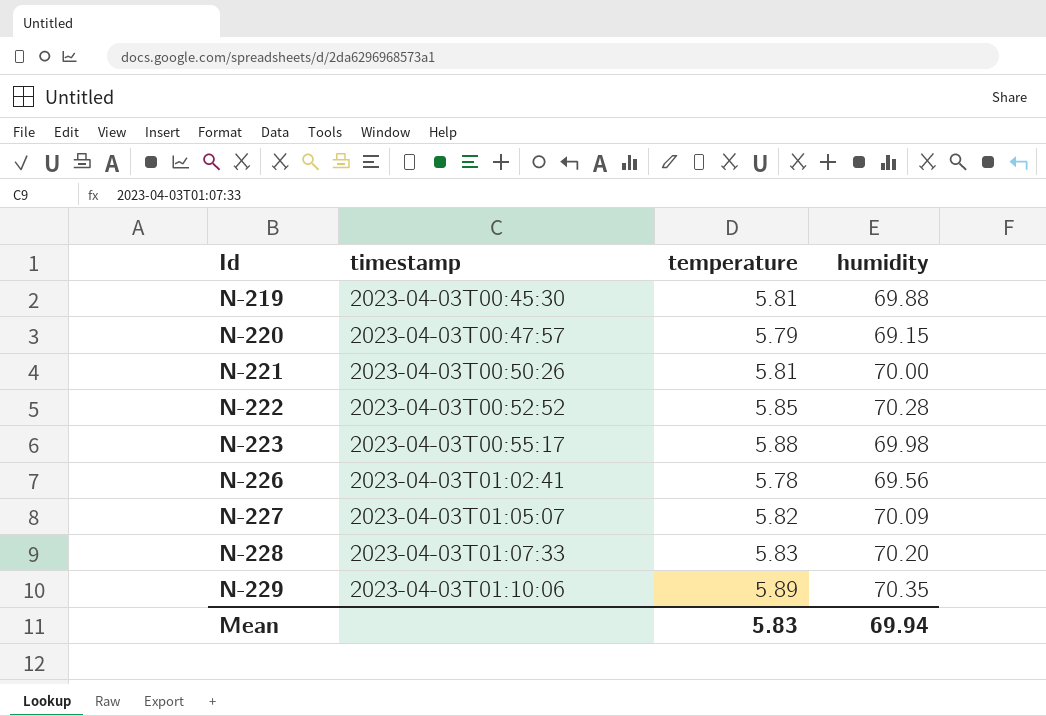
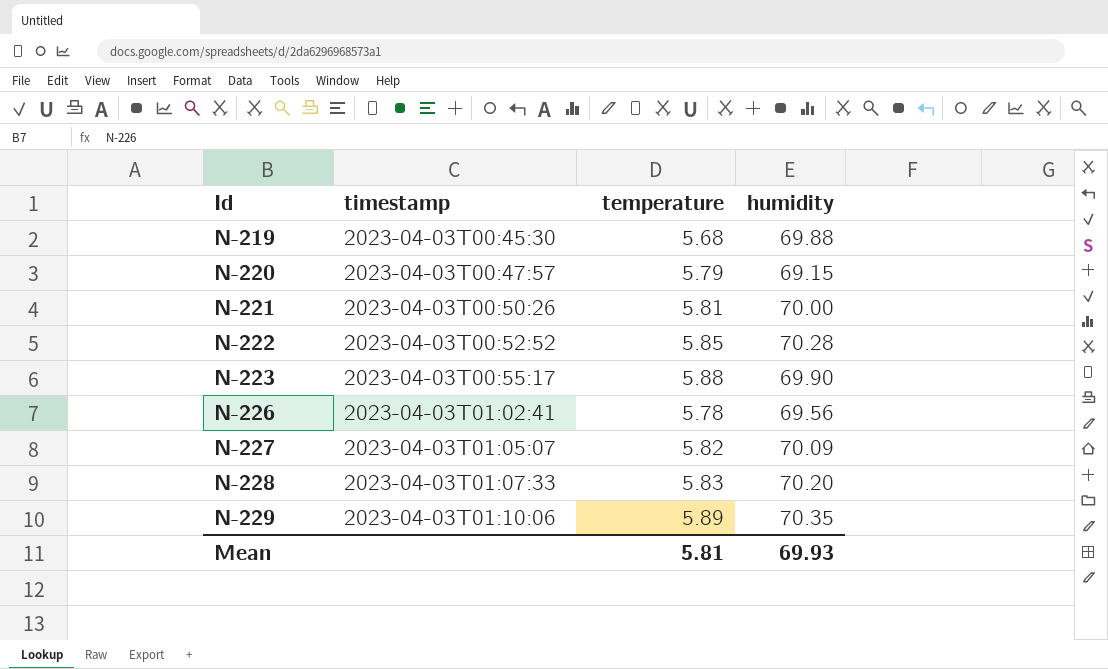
N-219 | temperature: 5.81 -> 5.68
N-223 | humidity: 69.98 -> 69.90
Mean | temperature: 5.83 -> 5.81
Mean | humidity: 69.94 -> 69.93

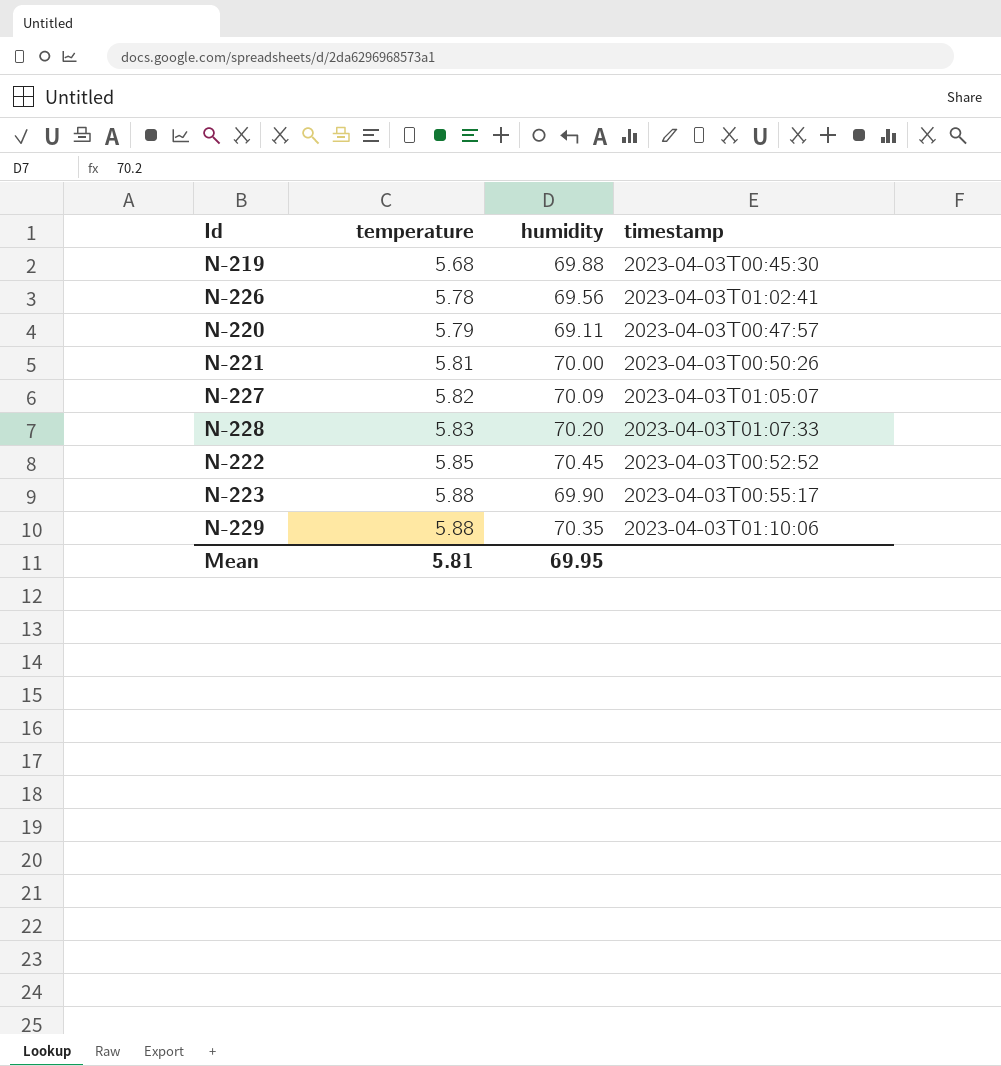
row order: Id ascending -> temperature ascending
column timestamp | position: 2 -> 4
N-220 | humidity: 69.15 -> 69.11
N-222 | humidity: 70.28 -> 70.45
N-229 | temperature: 5.89 -> 5.88
Mean | humidity: 69.93 -> 69.95

